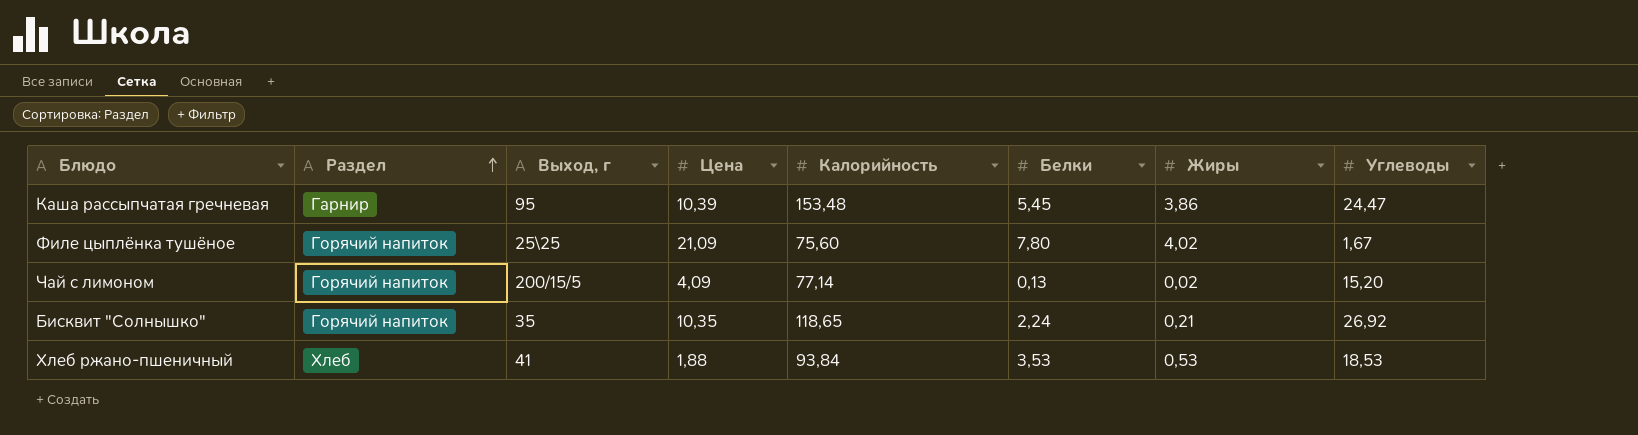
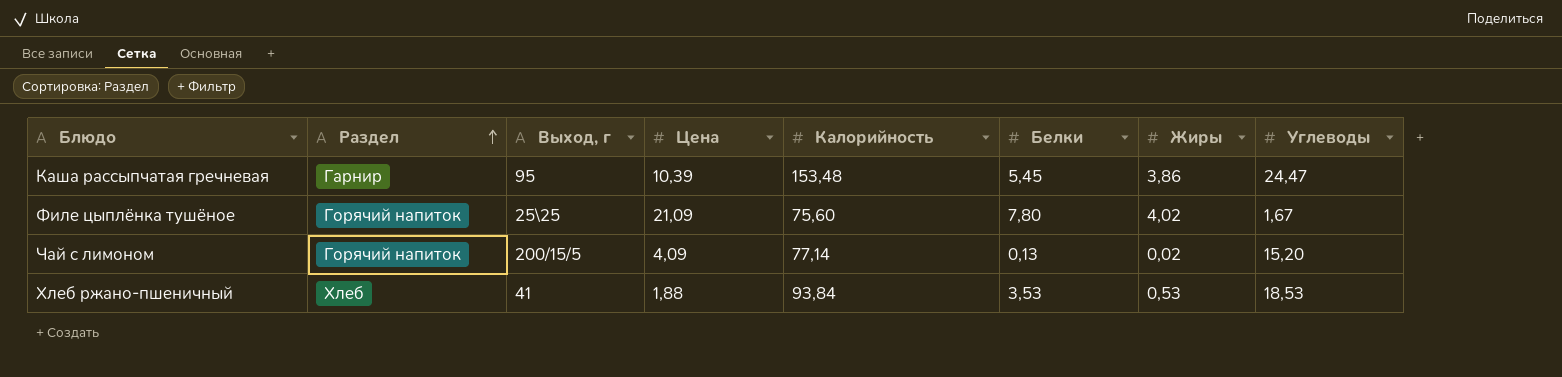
row Бисквит "Солнышко": Горячий напиток | 35 | 10,35 | 118,65 | 2,24 | 0,21 | 26,92 -> none

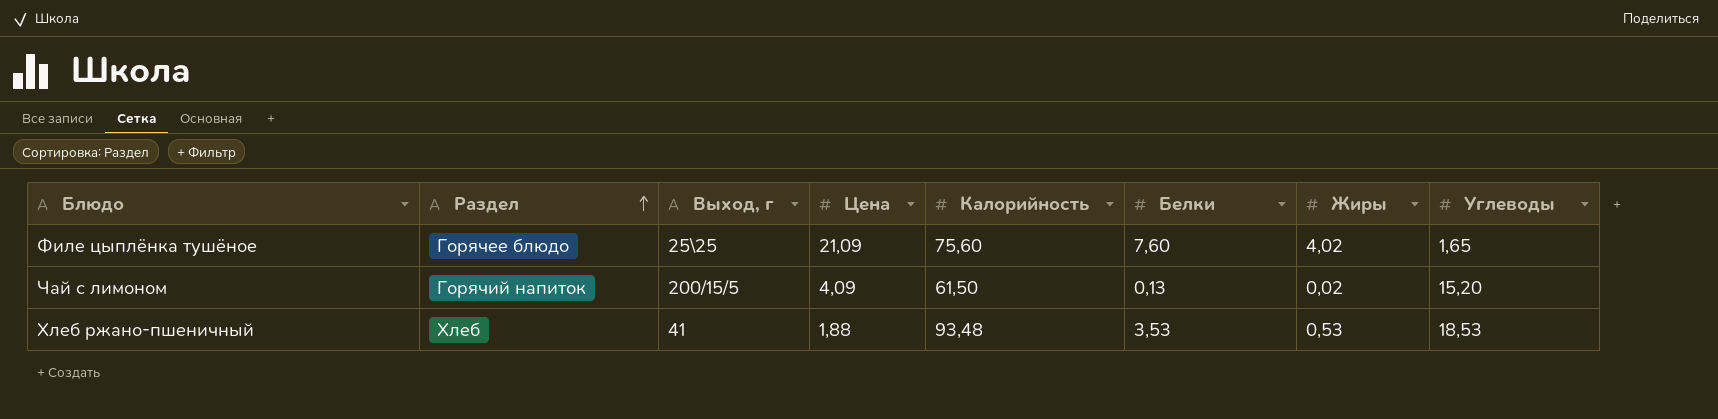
row Каша рассыпчатая гречневая: Гарнир | 95 | 10,39 | 153,48 | 5,45 | 3,86 | 24,47 -> none
Филе цыплёнка тушёное | Раздел: Горячий напиток -> Горячее блюдо
Филе цыплёнка тушёное | Белки: 7,80 -> 7,60
Филе цыплёнка тушёное | Углеводы: 1,67 -> 1,65
Чай с лимоном | Калорийность: 77,14 -> 61,50
Хлеб ржано-пшеничный | Калорийность: 93,84 -> 93,48

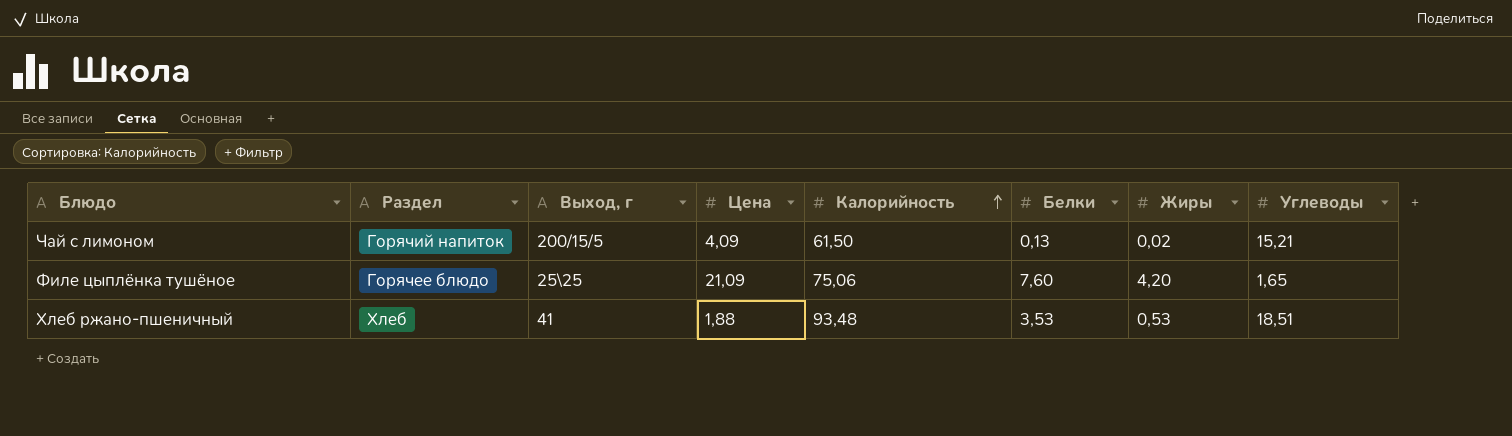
row order: Раздел ascending -> Калорийность ascending
Чай с лимоном | Углеводы: 15,20 -> 15,21
Филе цыплёнка тушёное | Калорийность: 75,60 -> 75,06
Филе цыплёнка тушёное | Жиры: 4,02 -> 4,20
Хлеб ржано-пшеничный | Углеводы: 18,53 -> 18,51

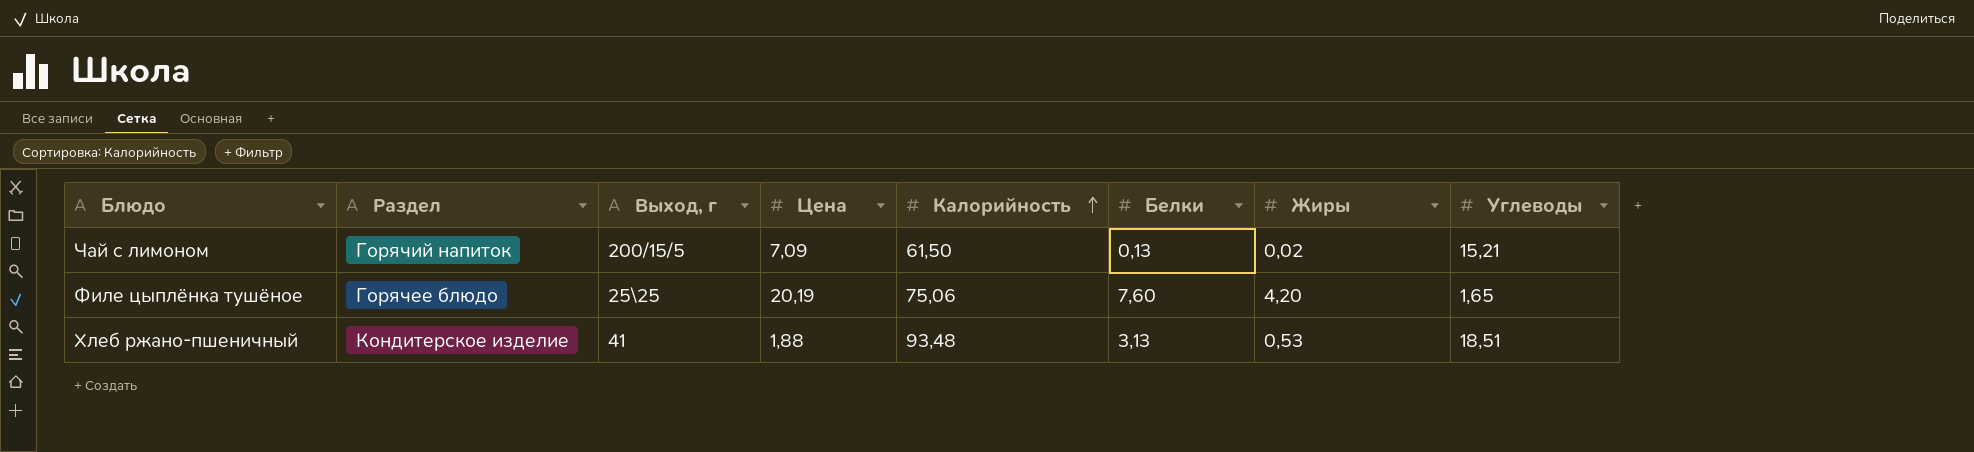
Чай с лимоном | Цена: 4,09 -> 7,09
Филе цыплёнка тушёное | Цена: 21,09 -> 20,19
Хлеб ржано-пшеничный | Раздел: Хлеб -> Кондитерское изделие
Хлеб ржано-пшеничный | Белки: 3,53 -> 3,13

